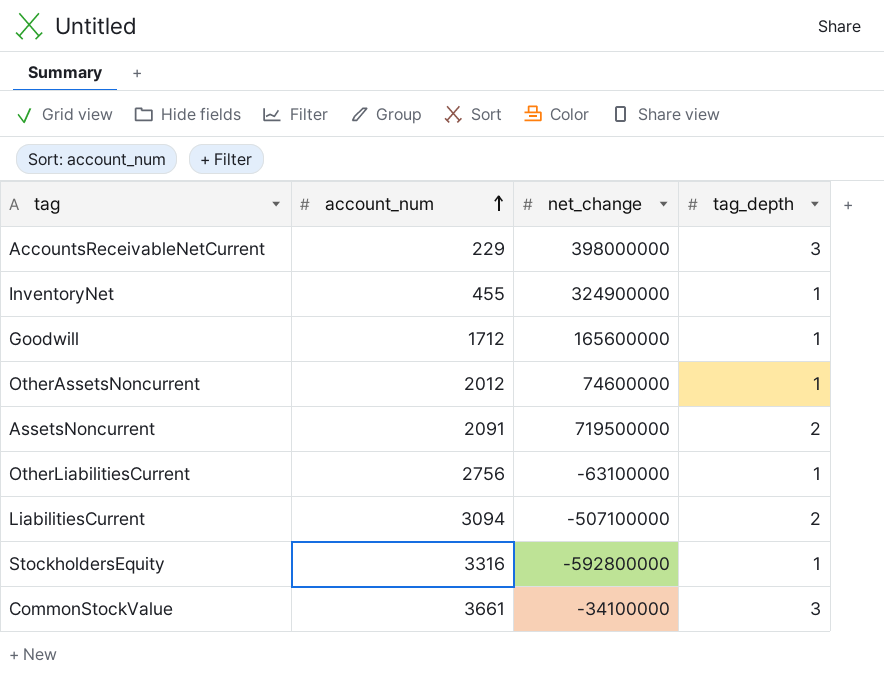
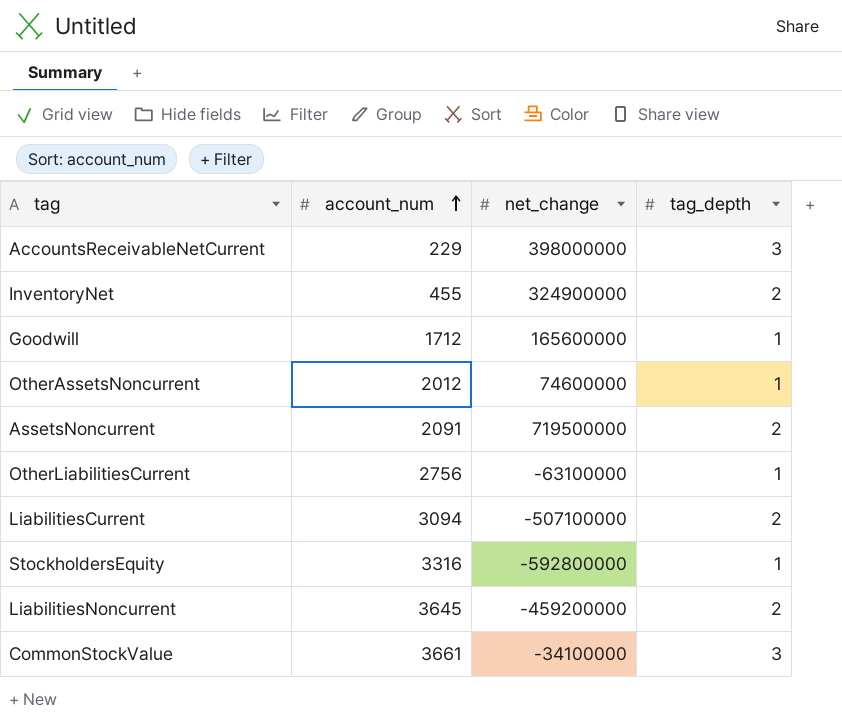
InventoryNet | tag_depth: 1 -> 2
row LiabilitiesNoncurrent: none -> 3645 | -459200000 | 2

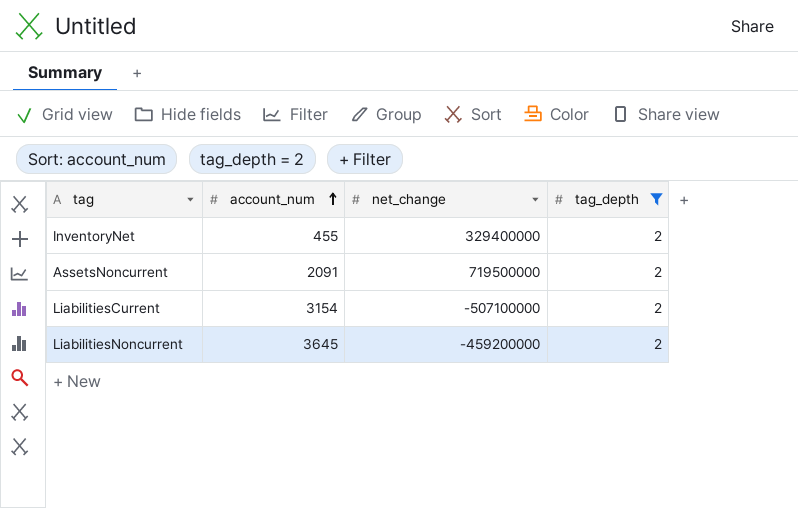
filter: none -> tag_depth = 2
InventoryNet | net_change: 324900000 -> 329400000
LiabilitiesCurrent | account_num: 3094 -> 3154

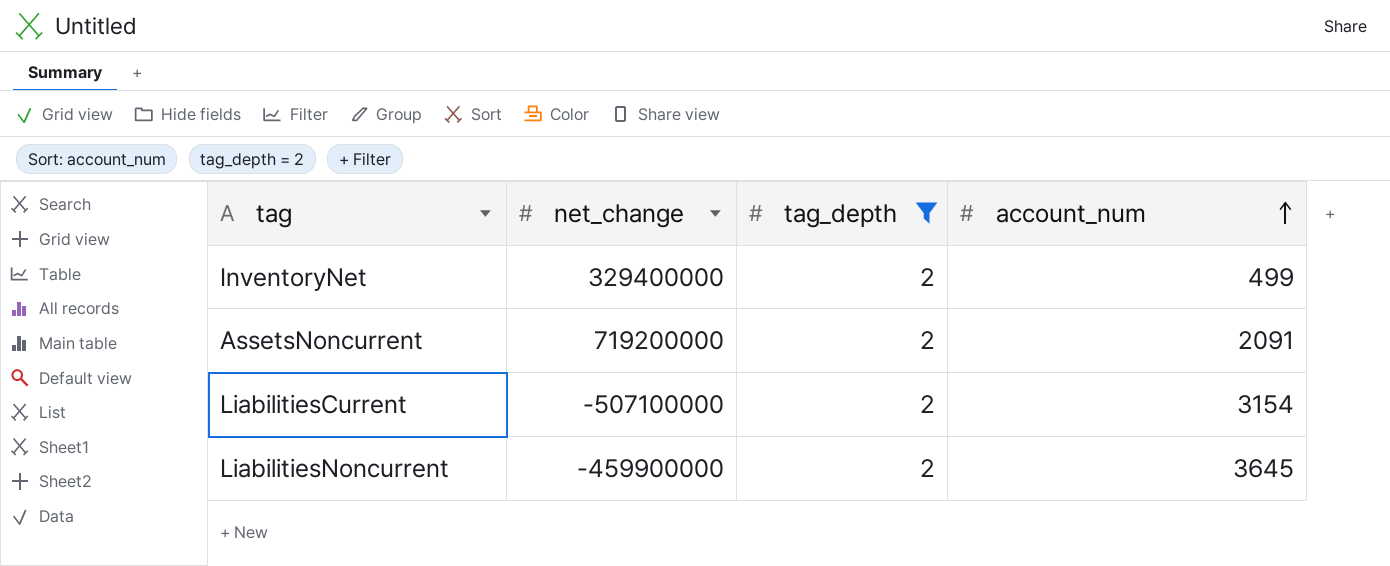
column account_num | position: 2 -> 4
InventoryNet | account_num: 455 -> 499
AssetsNoncurrent | net_change: 719500000 -> 719200000
LiabilitiesNoncurrent | net_change: -459200000 -> -459900000

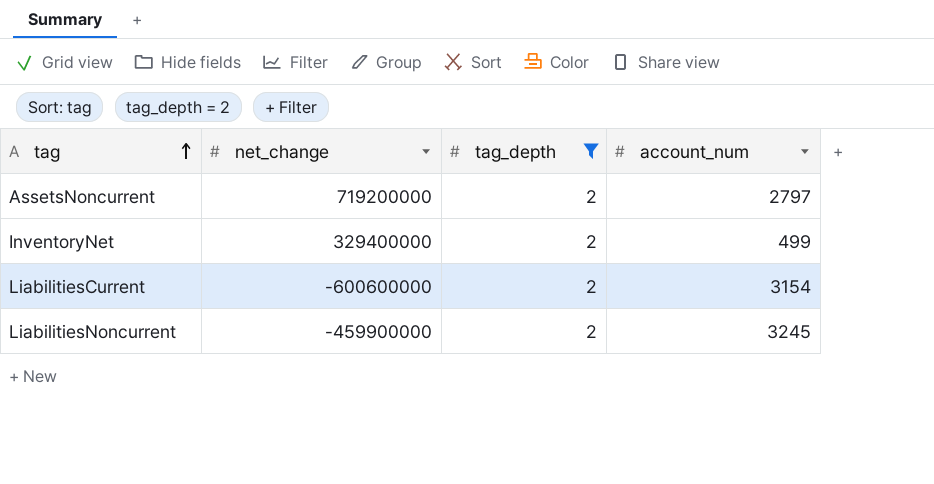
row order: account_num ascending -> tag ascending
AssetsNoncurrent | account_num: 2091 -> 2797
LiabilitiesCurrent | net_change: -507100000 -> -600600000
LiabilitiesNoncurrent | account_num: 3645 -> 3245

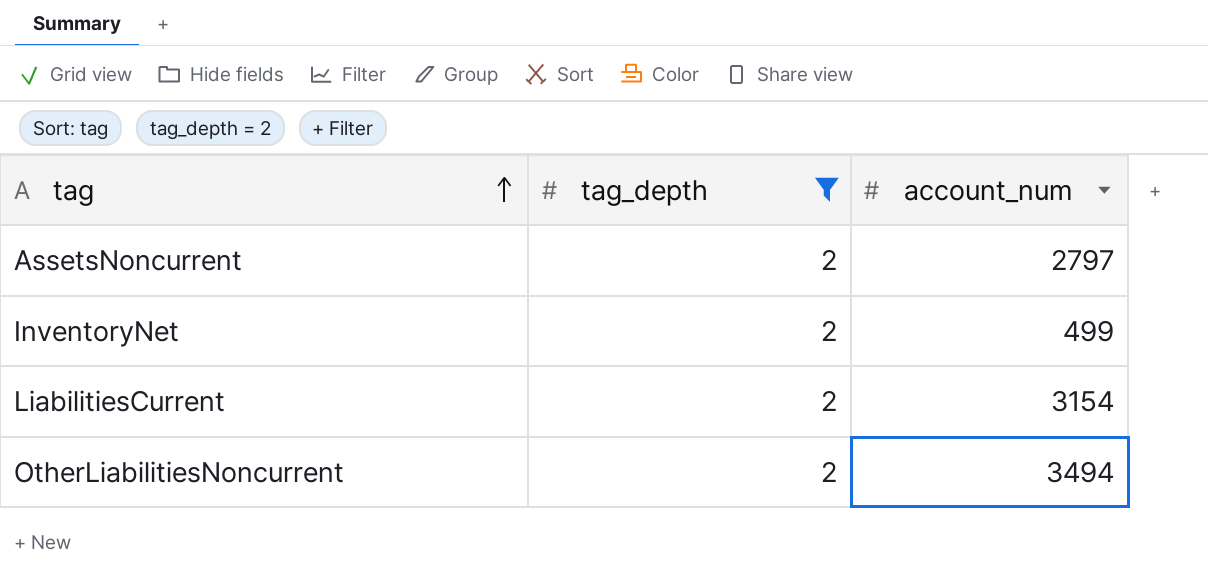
column net_change | position: 2 -> none
row LiabilitiesNoncurrent: -459900000 | 2 | 3245 -> none
row OtherLiabilitiesNoncurrent: none -> 2 | 3494

